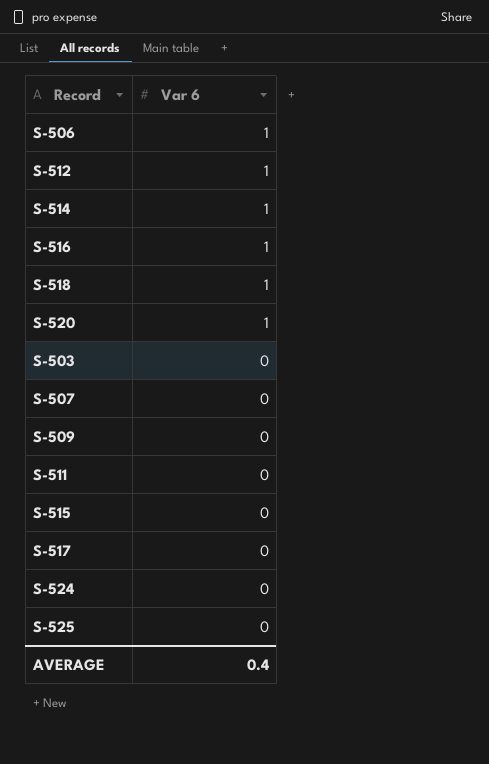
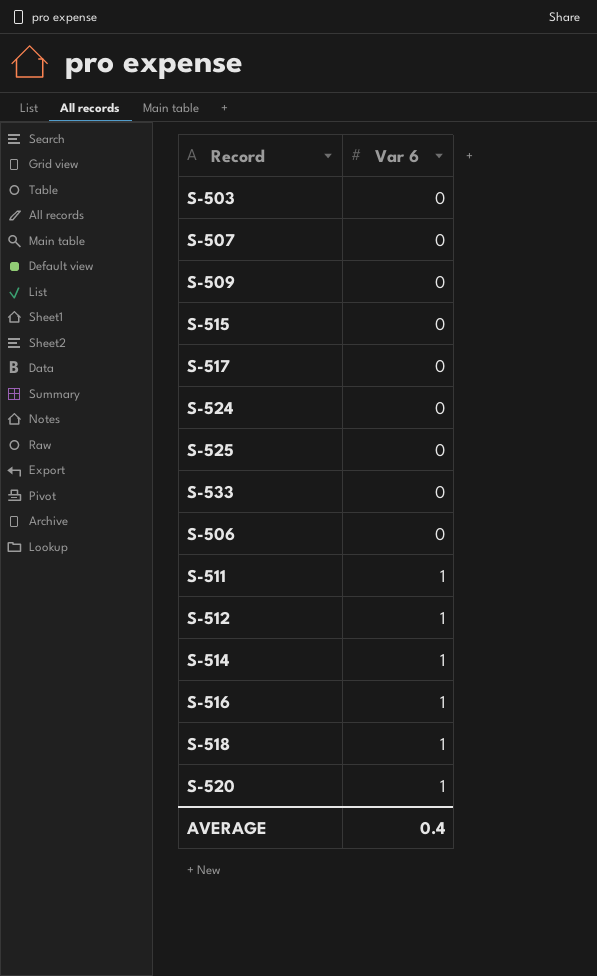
row order: Var 6 descending -> Var 6 ascending
row S-533: none -> 0
S-506 | Var 6: 1 -> 0
S-511 | Var 6: 0 -> 1

